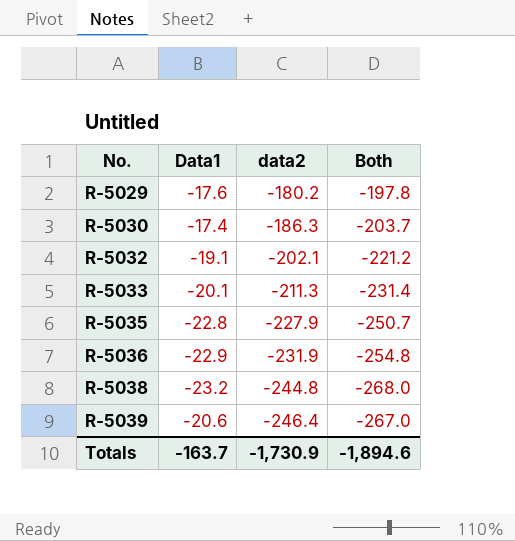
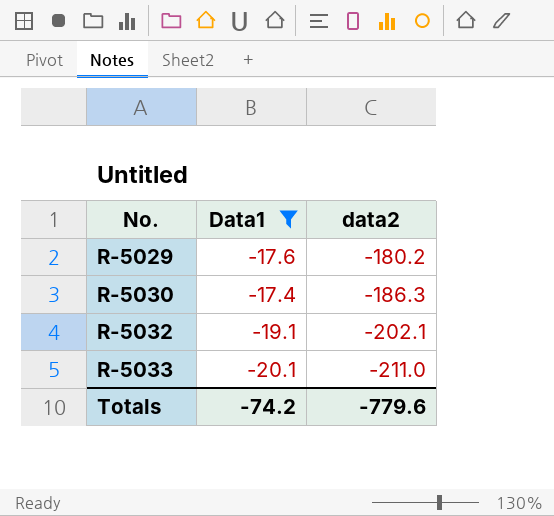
filter: none -> Data1 >= -20.1
column Both | formula: [Data1] + [data2] -> none
R-5033 | data2: -211.3 -> -211.0
Totals | Data1: -163.7 -> -74.2
Totals | data2: -1,730.9 -> -779.6

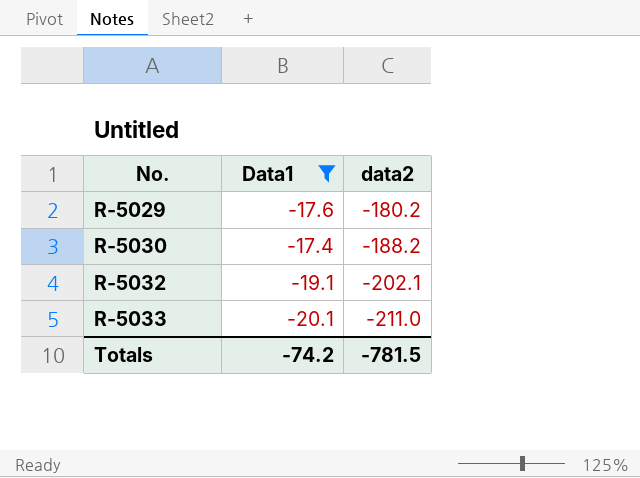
R-5030 | data2: -186.3 -> -188.2
Totals | data2: -779.6 -> -781.5

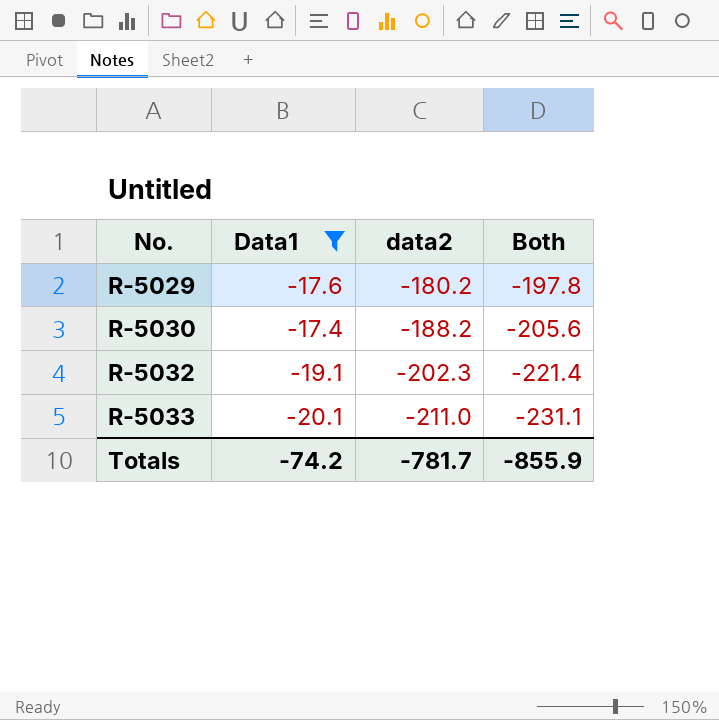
column Both | formula: none -> [Data1] + [data2]
R-5032 | data2: -202.1 -> -202.3
Totals | data2: -781.5 -> -781.7

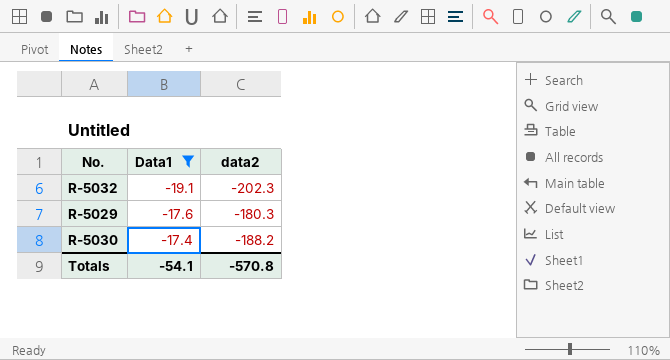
row order: No. ascending -> Data1 ascending
column Both | formula: [Data1] + [data2] -> none
row R-5033: -20.1 | -211.0 | -231.1 -> none
R-5029 | data2: -180.2 -> -180.3
Totals | Data1: -74.2 -> -54.1
Totals | data2: -781.7 -> -570.8

